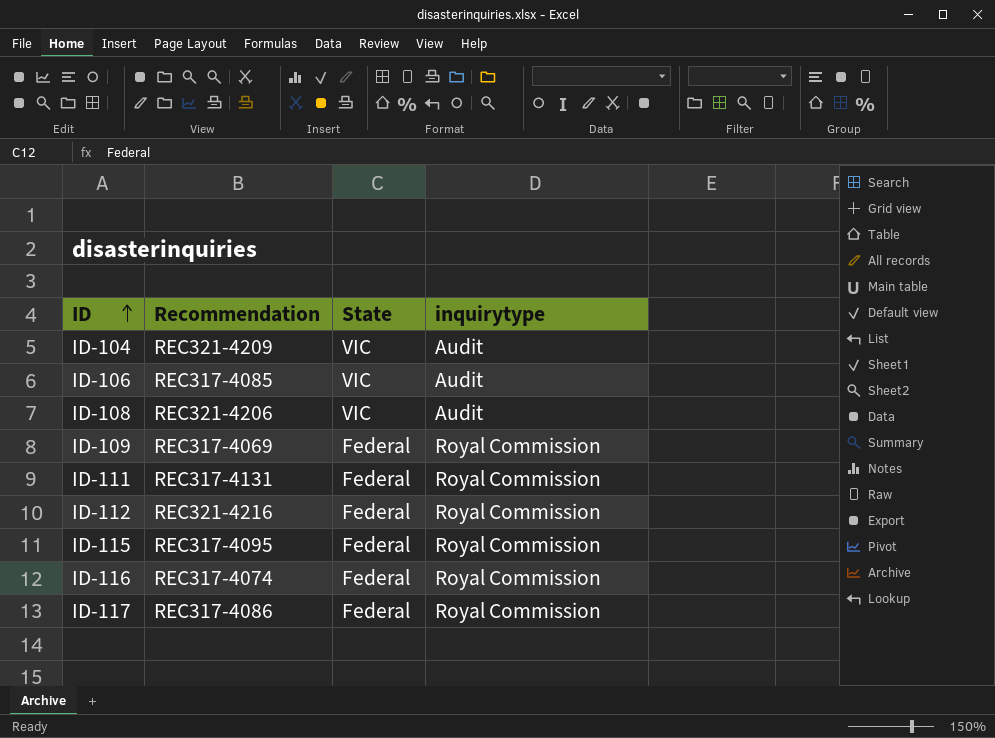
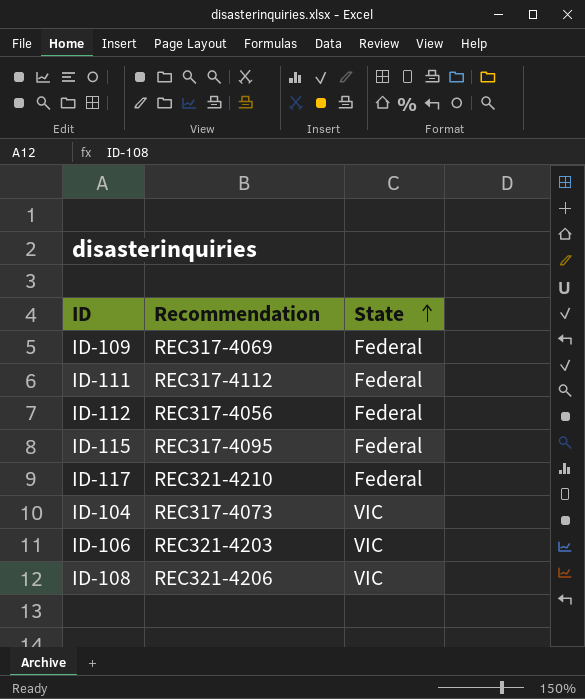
row order: ID ascending -> State ascending
column inquirytype | position: 4 -> none
row ID-116: REC317-4074 | Federal | Royal Commission -> none
ID-111 | Recommendation: REC317-4131 -> REC317-4112
ID-112 | Recommendation: REC321-4216 -> REC317-4056
ID-117 | Recommendation: REC317-4086 -> REC321-4210
ID-104 | Recommendation: REC321-4209 -> REC317-4073
ID-106 | Recommendation: REC317-4085 -> REC321-4203

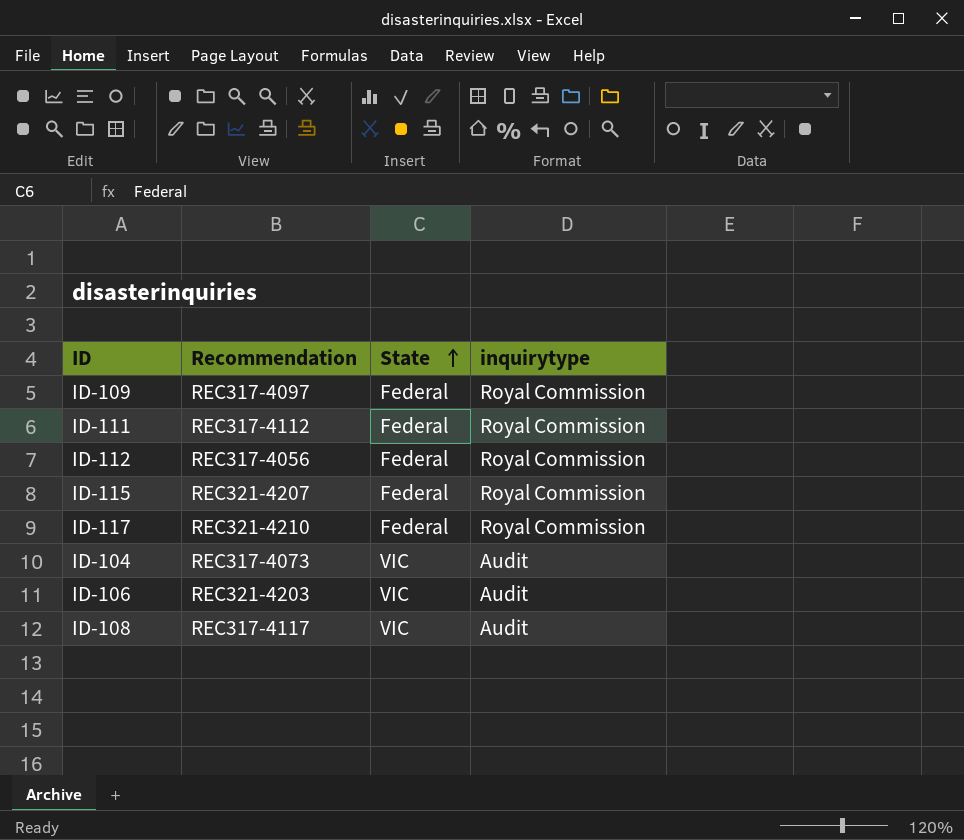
column inquirytype | position: none -> 4
ID-109 | Recommendation: REC317-4069 -> REC317-4097
ID-115 | Recommendation: REC317-4095 -> REC321-4207
ID-108 | Recommendation: REC321-4206 -> REC317-4117

